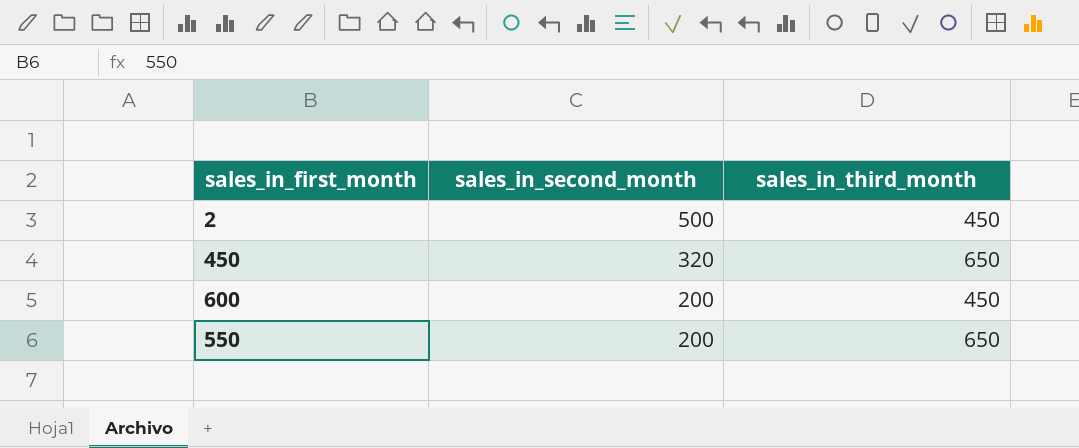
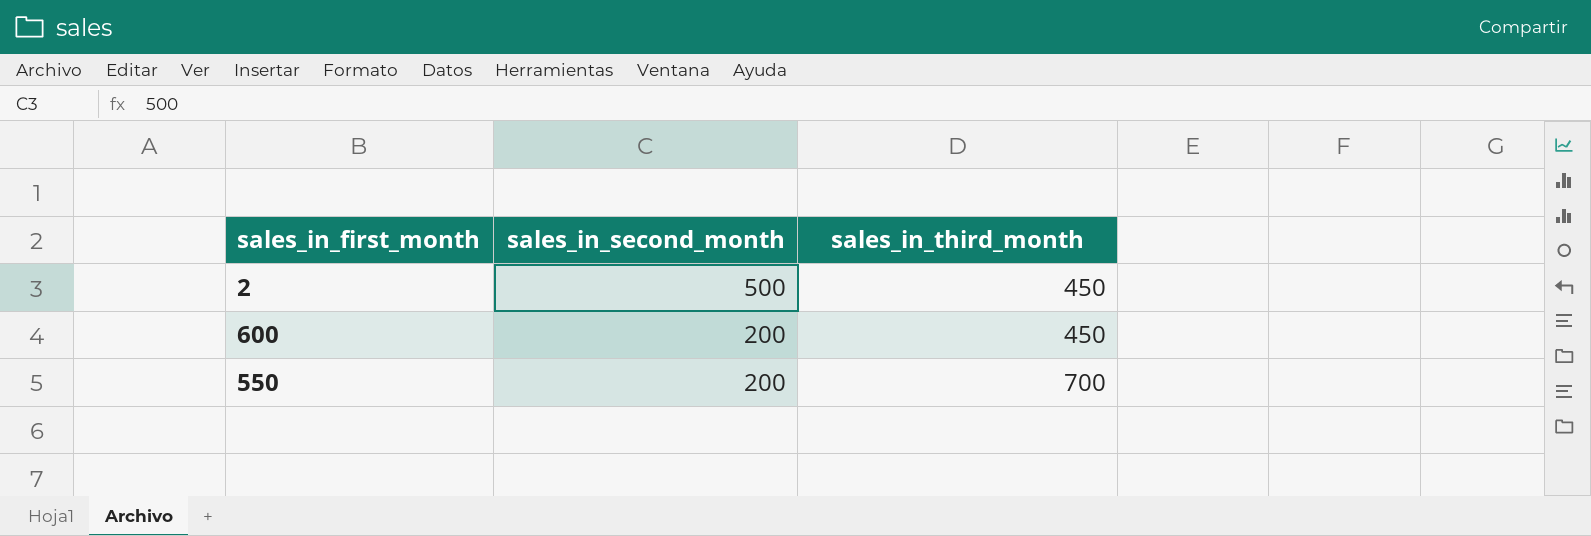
row 450: 320 | 650 -> none
550 | sales_in_third_month: 650 -> 700

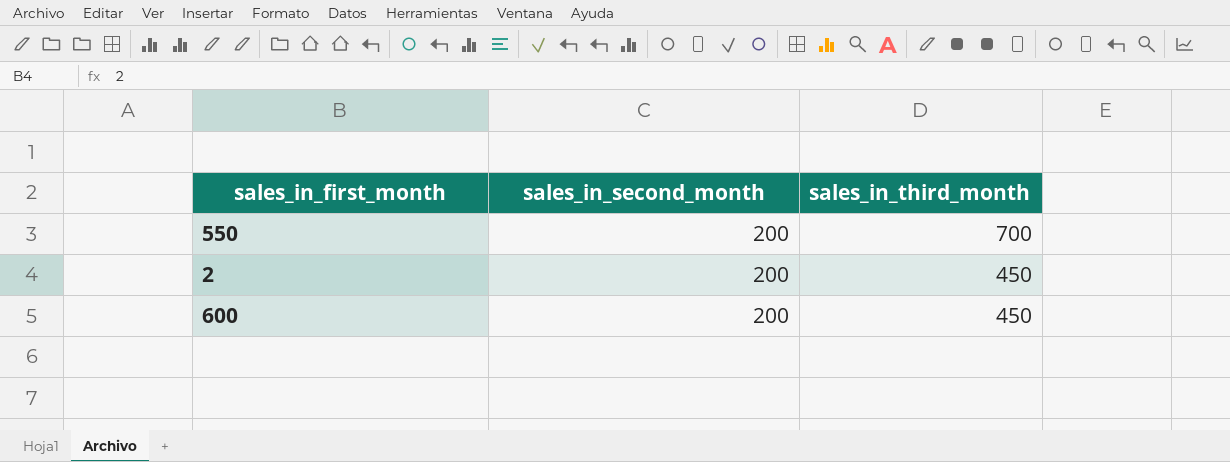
row order: sales_in_second_month descending -> sales_in_third_month descending
2 | sales_in_second_month: 500 -> 200

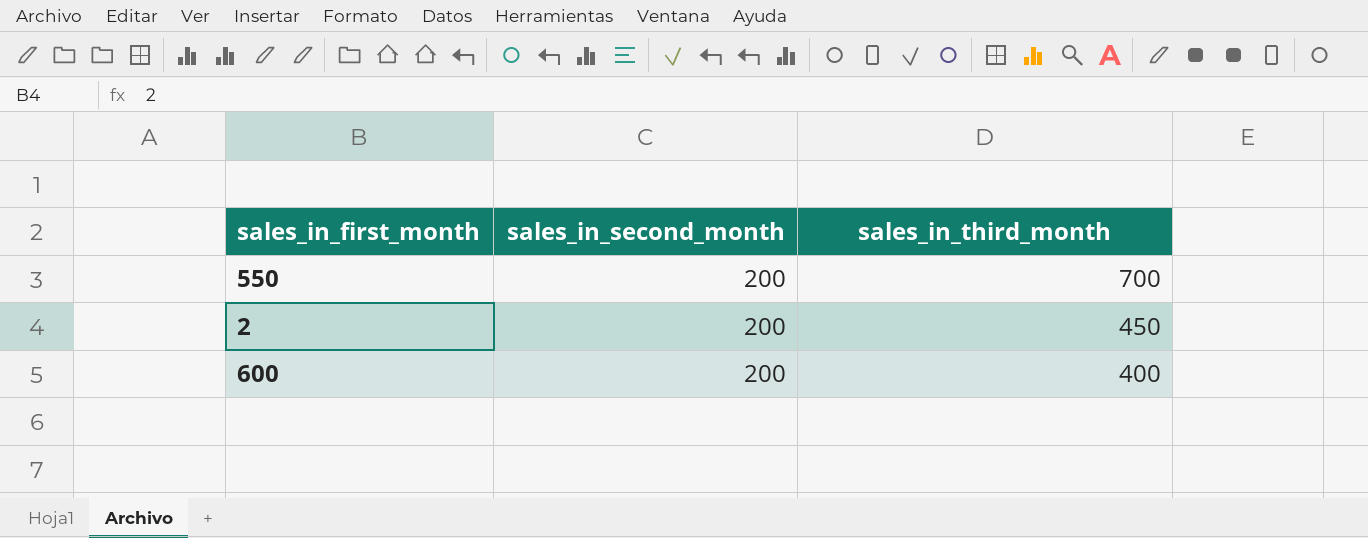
600 | sales_in_third_month: 450 -> 400

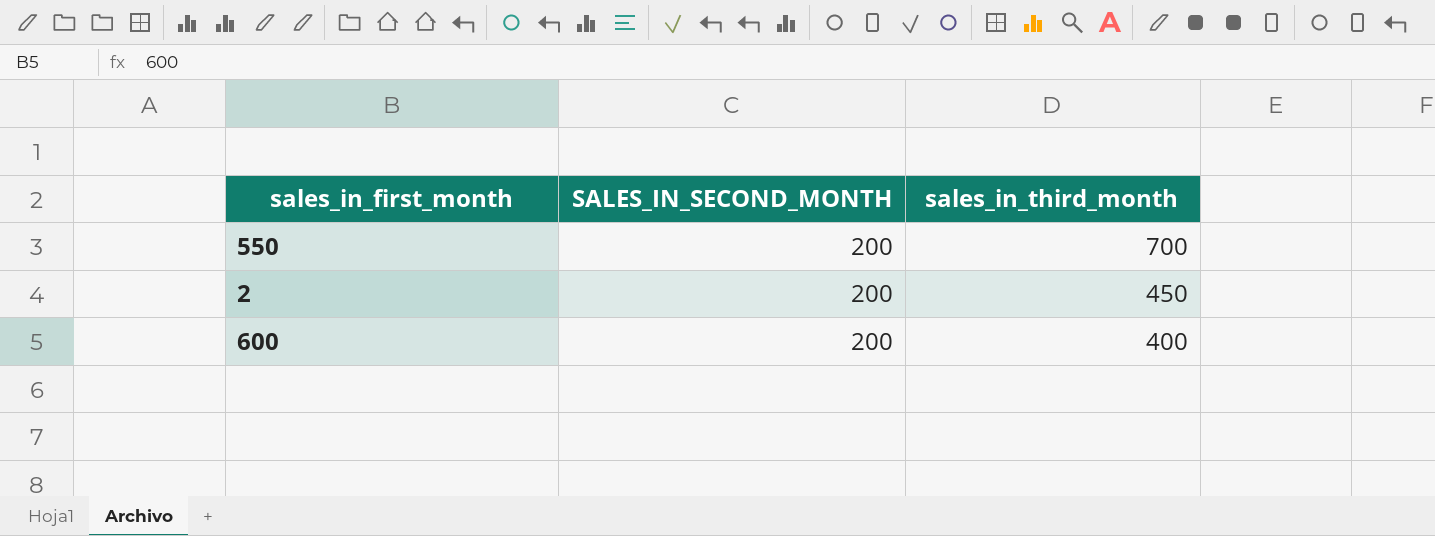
column name: sales_in_second_month -> SALES_IN_SECOND_MONTH

